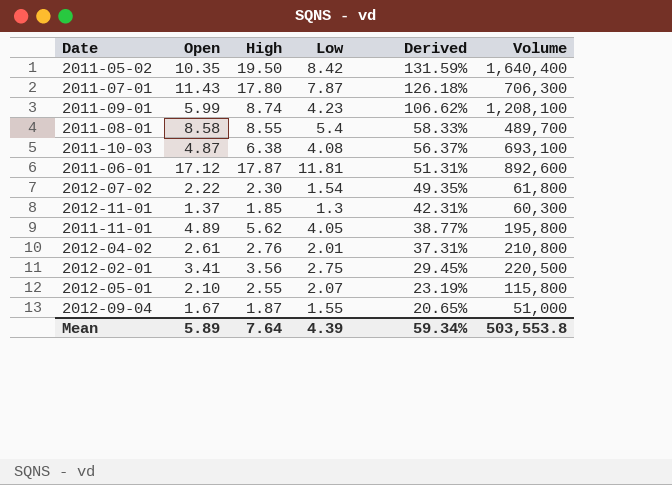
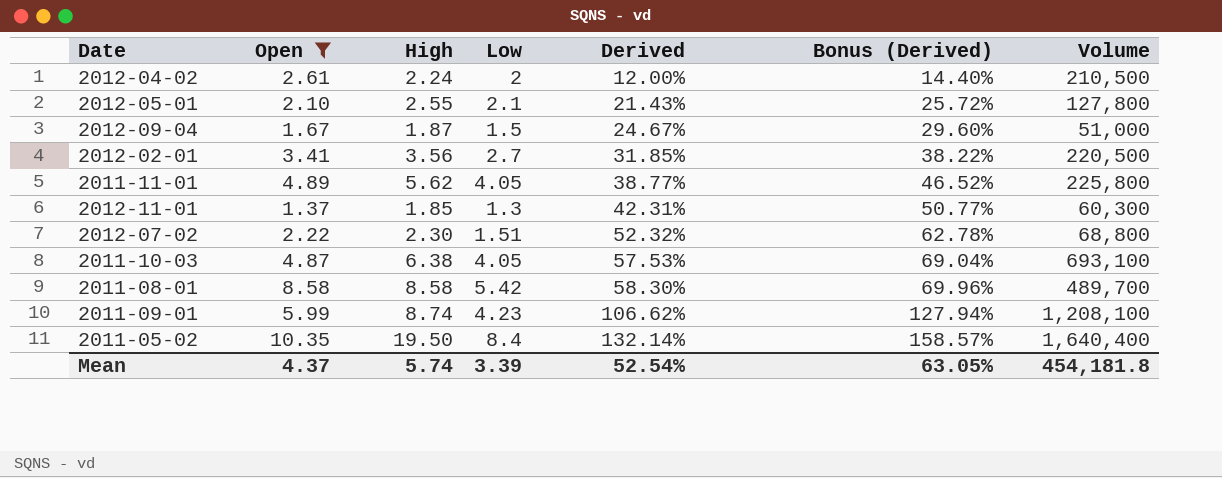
filter: none -> Open <= 10.35
row order: Derived descending -> Derived ascending
column Bonus (Derived) | formula: none -> [Derived] * 1.2
2012-04-02 | High: 2.76 -> 2.24
2012-04-02 | Low: 2.01 -> 2
2012-04-02 | Derived: 37.31% -> 12.00%
2012-04-02 | Volume: 210,800 -> 210,500
2012-05-01 | Low: 2.07 -> 2.1
2012-05-01 | Derived: 23.19% -> 21.43%
2012-05-01 | Volume: 115,800 -> 127,800
2012-09-04 | Low: 1.55 -> 1.5
2012-09-04 | Derived: 20.65% -> 24.67%
2012-02-01 | Low: 2.75 -> 2.7
2012-02-01 | Derived: 29.45% -> 31.85%
2011-11-01 | Volume: 195,800 -> 225,800
2012-07-02 | Low: 1.54 -> 1.51
2012-07-02 | Derived: 49.35% -> 52.32%
2012-07-02 | Volume: 61,800 -> 68,800
2011-10-03 | Low: 4.08 -> 4.05
2011-10-03 | Derived: 56.37% -> 57.53%
2011-08-01 | High: 8.55 -> 8.58
2011-08-01 | Low: 5.4 -> 5.42
2011-08-01 | Derived: 58.33% -> 58.30%
2011-05-02 | Low: 8.42 -> 8.4
2011-05-02 | Derived: 131.59% -> 132.14%
Mean | Open: 5.89 -> 4.37
Mean | High: 7.64 -> 5.74
Mean | Low: 4.39 -> 3.39
Mean | Derived: 59.34% -> 52.54%
Mean | Volume: 503,553.8 -> 454,181.8

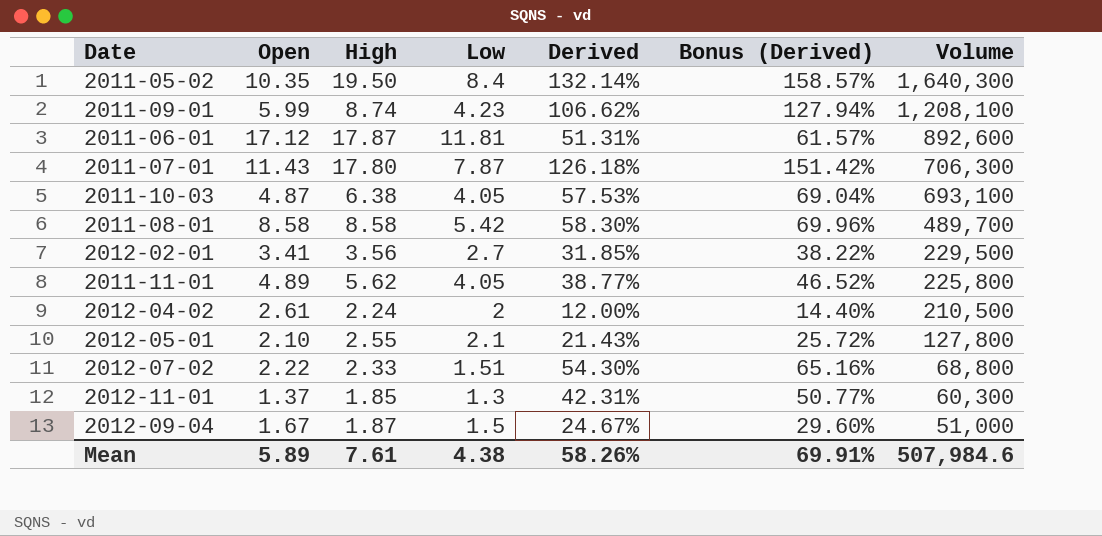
filter: Open <= 10.35 -> none
row order: Derived ascending -> Volume descending
2011-05-02 | Volume: 1,640,400 -> 1,640,300
2012-02-01 | Volume: 220,500 -> 229,500
2012-07-02 | High: 2.30 -> 2.33
2012-07-02 | Derived: 52.32% -> 54.30%
2012-07-02 | Bonus (Derived): 62.78% -> 65.16%
Mean | Open: 4.37 -> 5.89
Mean | High: 5.74 -> 7.61
Mean | Low: 3.39 -> 4.38
Mean | Derived: 52.54% -> 58.26%
Mean | Bonus (Derived): 63.05% -> 69.91%
Mean | Volume: 454,181.8 -> 507,984.6

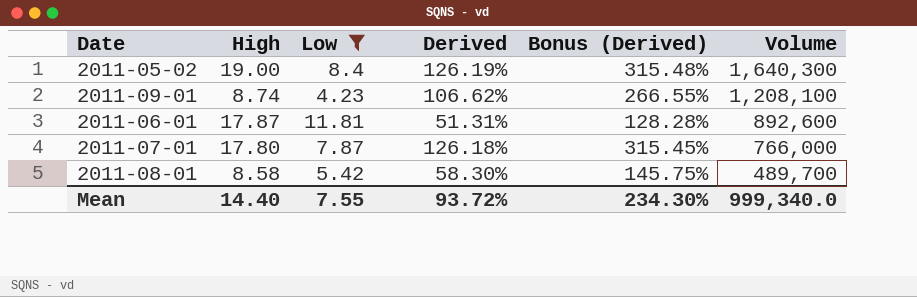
filter: none -> Low >= 4.23
column Open | position: 2 -> none
column Bonus (Derived) | formula: [Derived] * 1.2 -> [Derived] * 2.5
2011-05-02 | High: 19.50 -> 19.00
2011-05-02 | Derived: 132.14% -> 126.19%
2011-07-01 | Volume: 706,300 -> 766,000
Mean | High: 7.61 -> 14.40
Mean | Low: 4.38 -> 7.55
Mean | Derived: 58.26% -> 93.72%
Mean | Bonus (Derived): 69.91% -> 234.30%
Mean | Volume: 507,984.6 -> 999,340.0

